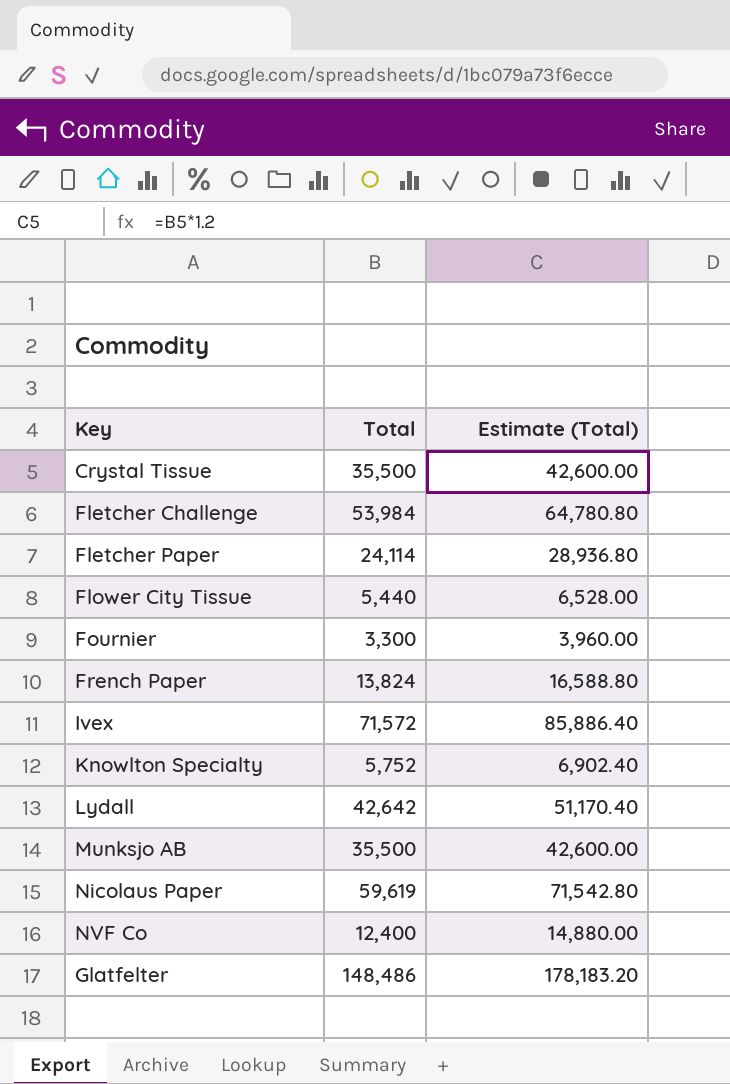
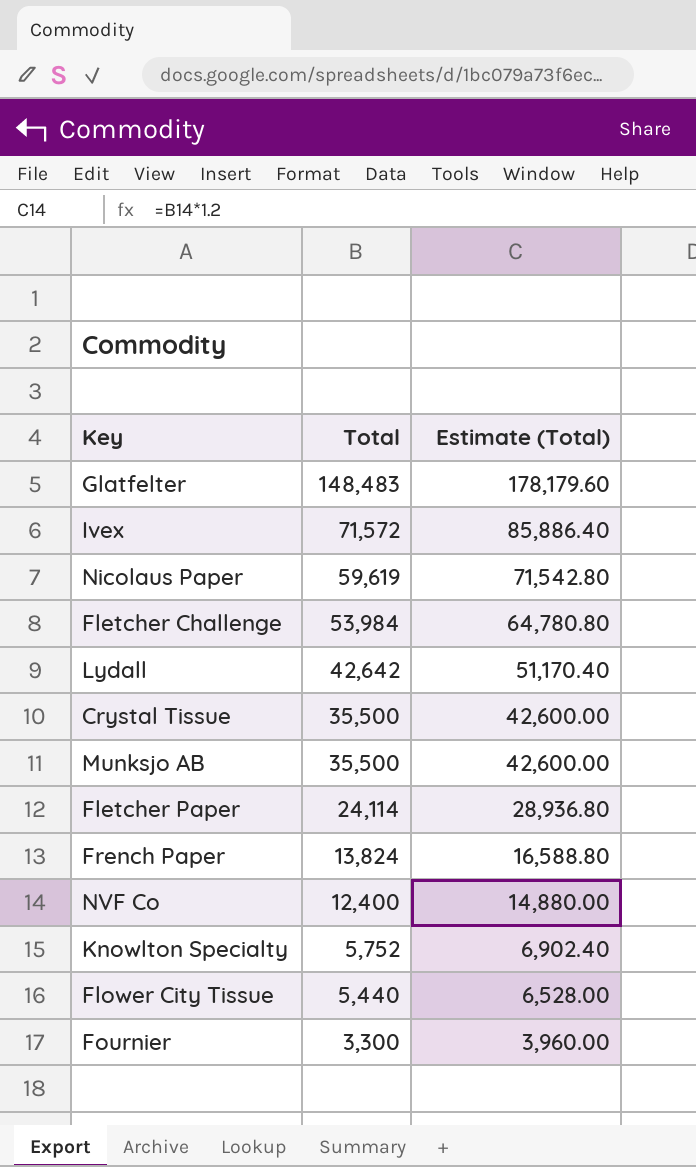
row order: none -> Total descending
Glatfelter | Total: 148,486 -> 148,483
Glatfelter | Estimate (Total): 178,183.20 -> 178,179.60

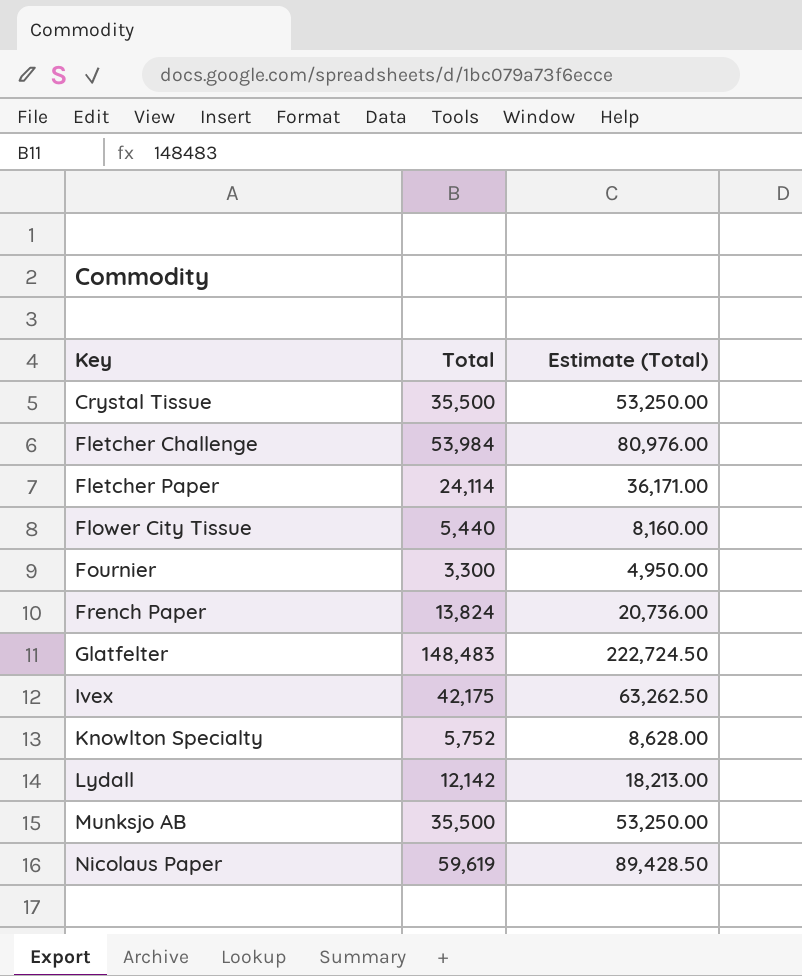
row order: Total descending -> Key ascending
column Estimate (Total) | formula: [Total] * 1.2 -> [Total] * 1.5
row NVF Co: 12,400 | 14,880.00 -> none
Ivex | Total: 71,572 -> 42,175
Lydall | Total: 42,642 -> 12,142

